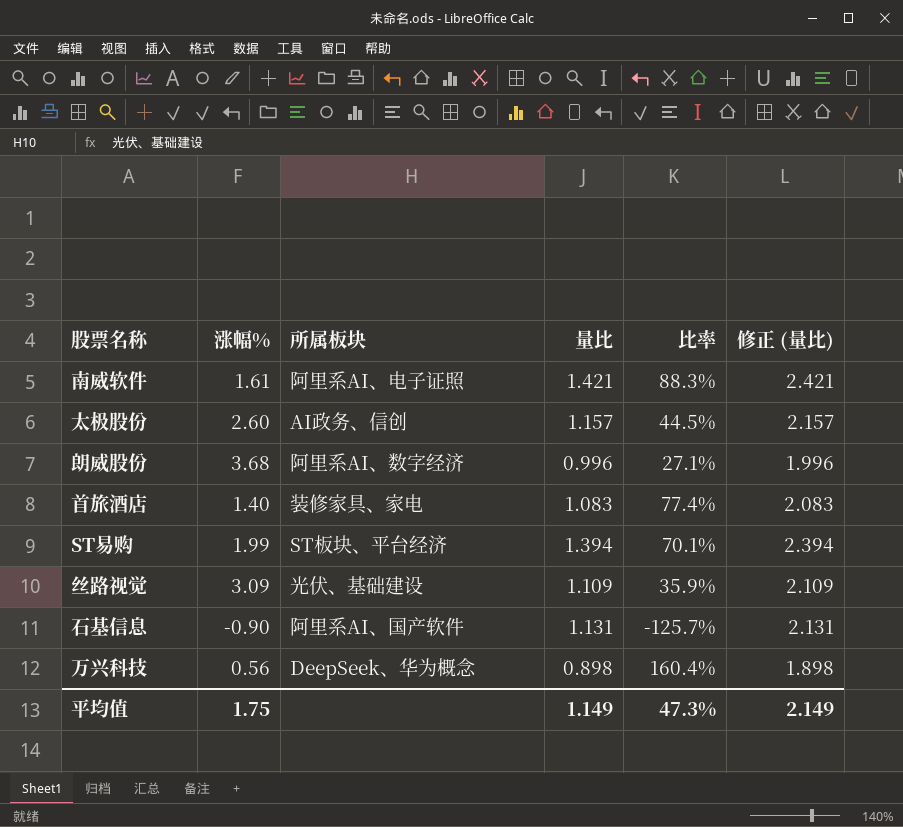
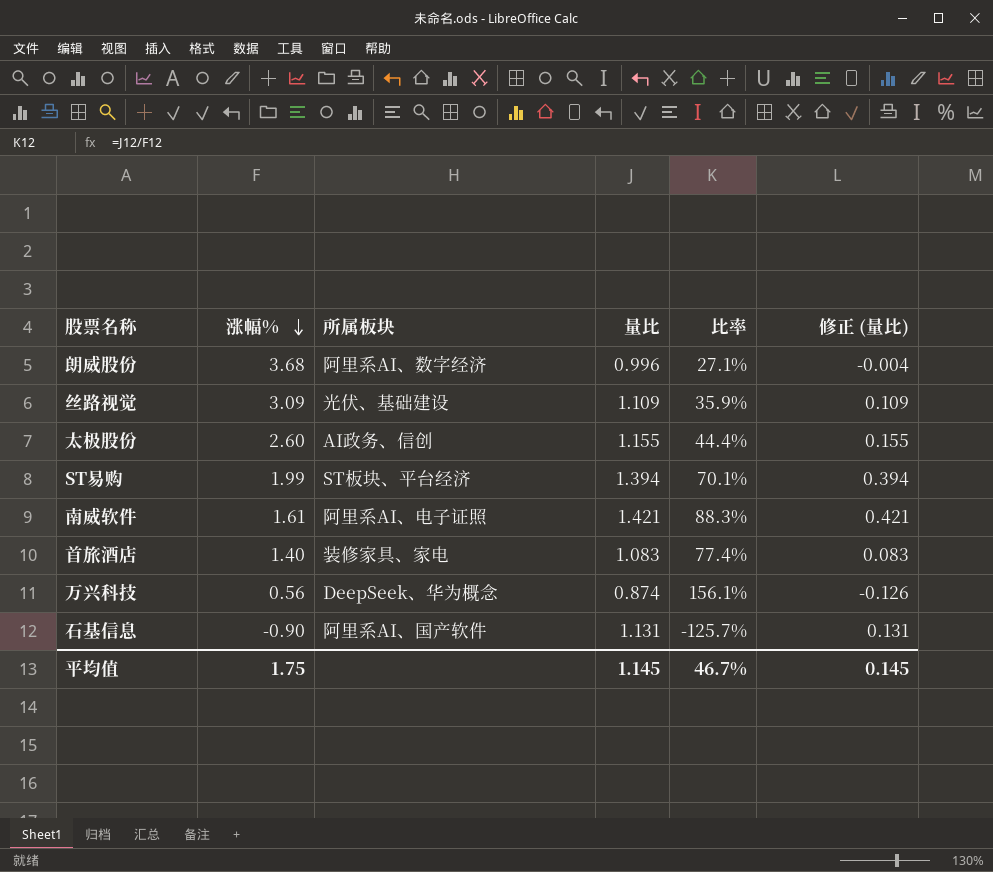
row order: none -> 涨幅% descending
column 修正 (量比) | formula: [量比] + 1 -> [量比] - 1
太极股份 | 量比: 1.157 -> 1.155
太极股份 | 比率: 44.5% -> 44.4%
万兴科技 | 量比: 0.898 -> 0.874
万兴科技 | 比率: 160.4% -> 156.1%
平均值 | 量比: 1.149 -> 1.145
平均值 | 比率: 47.3% -> 46.7%
平均值 | 修正 (量比): 2.149 -> 0.145

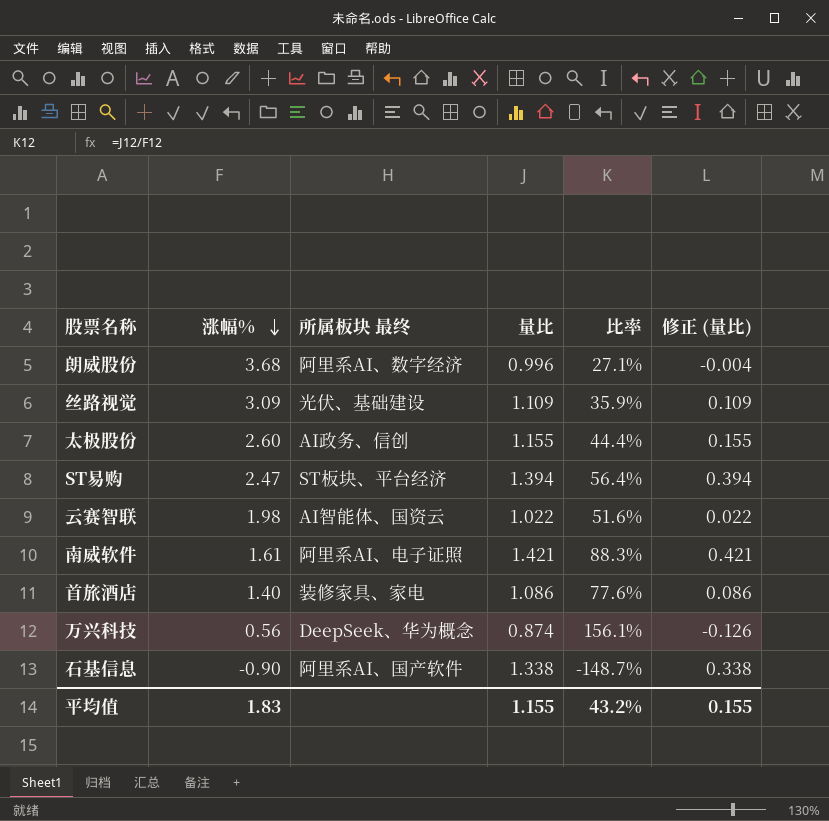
column name: 所属板块 -> 所属板块 最终
ST易购 | 涨幅%: 1.99 -> 2.47
ST易购 | 比率: 70.1% -> 56.4%
row 云赛智联: none -> 1.98 | AI智能体、国资云 | 1.022 | 51.6% | 0.022
首旅酒店 | 量比: 1.083 -> 1.086
首旅酒店 | 比率: 77.4% -> 77.6%
首旅酒店 | 修正 (量比): 0.083 -> 0.086
石基信息 | 量比: 1.131 -> 1.338
石基信息 | 比率: -125.7% -> -148.7%
石基信息 | 修正 (量比): 0.131 -> 0.338
平均值 | 涨幅%: 1.75 -> 1.83
平均值 | 量比: 1.145 -> 1.155
平均值 | 比率: 46.7% -> 43.2%
平均值 | 修正 (量比): 0.145 -> 0.155

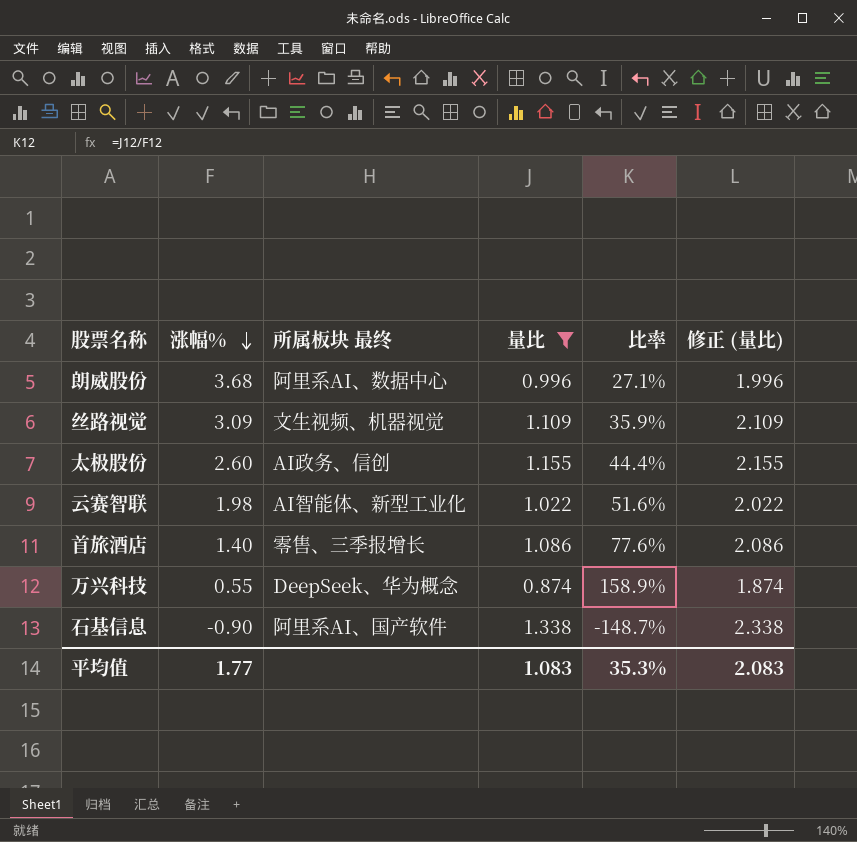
filter: none -> 量比 <= 1.338
column 修正 (量比) | formula: [量比] - 1 -> [量比] + 1
朗威股份 | 所属板块 最终: 阿里系AI、数字经济 -> 阿里系AI、数据中心
丝路视觉 | 所属板块 最终: 光伏、基础建设 -> 文生视频、机器视觉
云赛智联 | 所属板块 最终: AI智能体、国资云 -> AI智能体、新型工业化
首旅酒店 | 所属板块 最终: 装修家具、家电 -> 零售、三季报增长
万兴科技 | 涨幅%: 0.56 -> 0.55
万兴科技 | 比率: 156.1% -> 158.9%
平均值 | 涨幅%: 1.83 -> 1.77
平均值 | 量比: 1.155 -> 1.083
平均值 | 比率: 43.2% -> 35.3%
平均值 | 修正 (量比): 0.155 -> 2.083

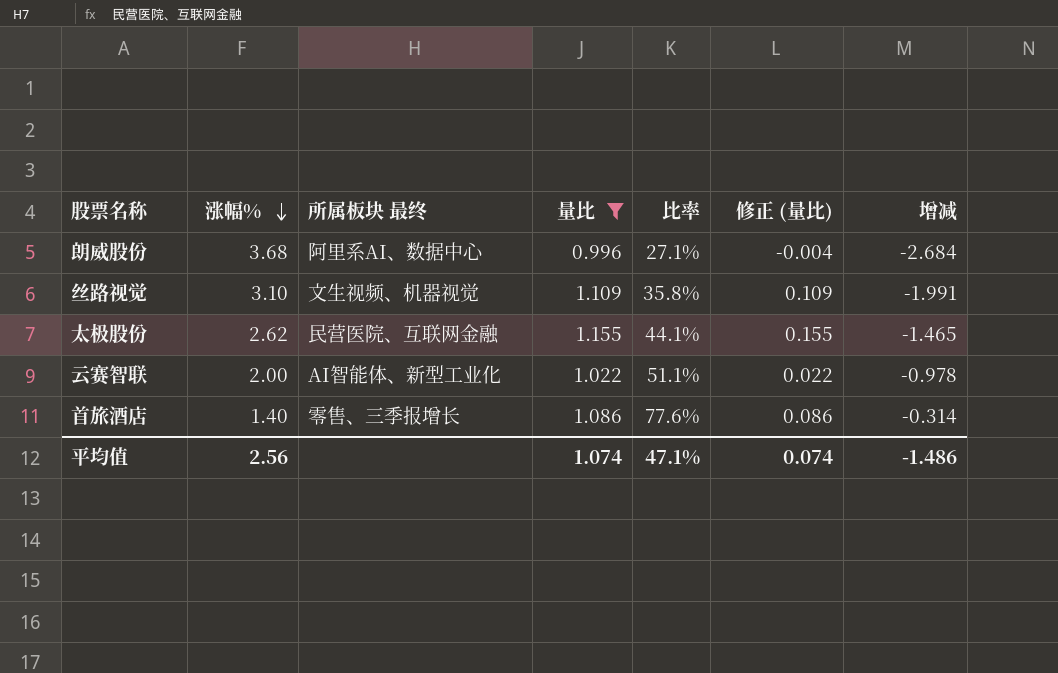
column 修正 (量比) | formula: [量比] + 1 -> [量比] - 1
column 增减 | formula: none -> [量比] - [涨幅%]
row 万兴科技: 0.55 | DeepSeek、华为概念 | 0.874 | 158.9% | 1.874 -> none
row 石基信息: -0.90 | 阿里系AI、国产软件 | 1.338 | -148.7% | 2.338 -> none
丝路视觉 | 涨幅%: 3.09 -> 3.10
丝路视觉 | 比率: 35.9% -> 35.8%
太极股份 | 涨幅%: 2.60 -> 2.62
太极股份 | 所属板块 最终: AI政务、信创 -> 民营医院、互联网金融
太极股份 | 比率: 44.4% -> 44.1%
云赛智联 | 涨幅%: 1.98 -> 2.00
云赛智联 | 比率: 51.6% -> 51.1%
平均值 | 涨幅%: 1.77 -> 2.56
平均值 | 量比: 1.083 -> 1.074
平均值 | 比率: 35.3% -> 47.1%
平均值 | 修正 (量比): 2.083 -> 0.074

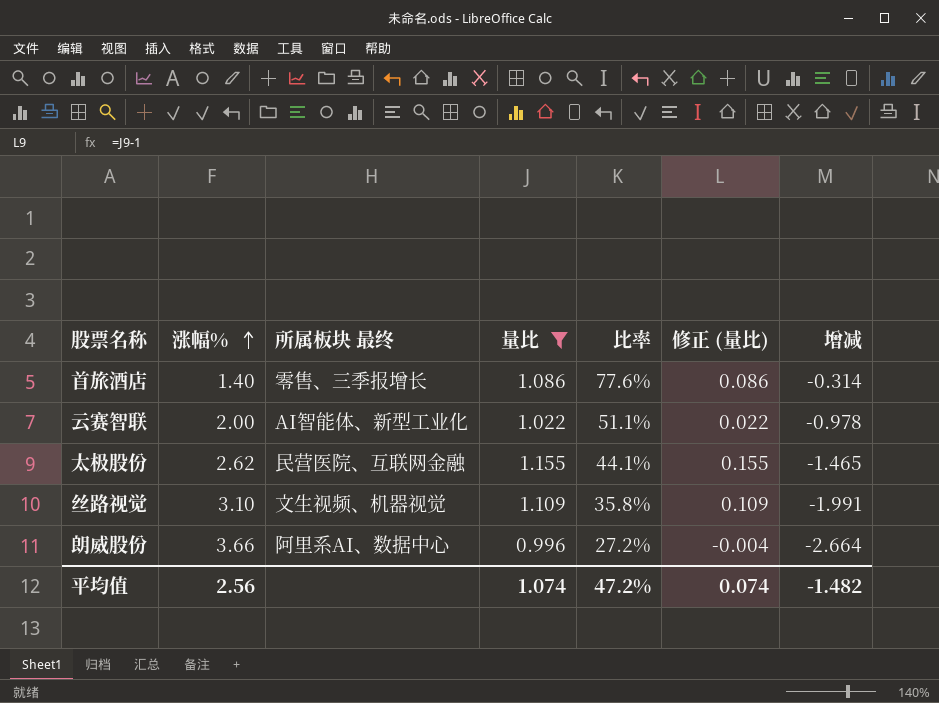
row order: 涨幅% descending -> 涨幅% ascending
朗威股份 | 涨幅%: 3.68 -> 3.66
朗威股份 | 比率: 27.1% -> 27.2%
朗威股份 | 增减: -2.684 -> -2.664
平均值 | 比率: 47.1% -> 47.2%
平均值 | 增减: -1.486 -> -1.482

